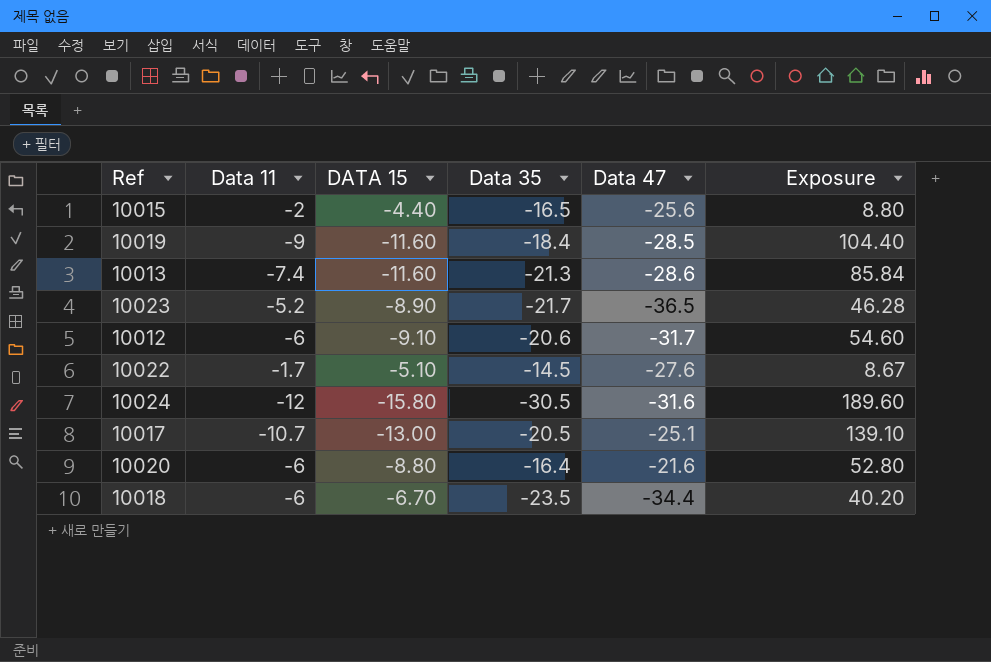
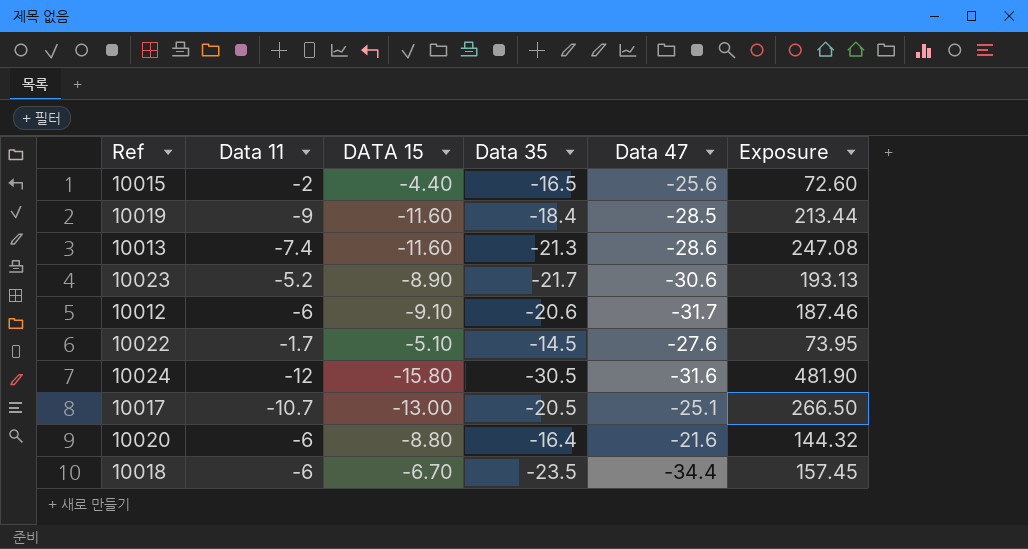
column Exposure | formula: [Data 11] * [DATA 15] -> [DATA 15] * [Data 35]
10023 | Data 47: -36.5 -> -30.6

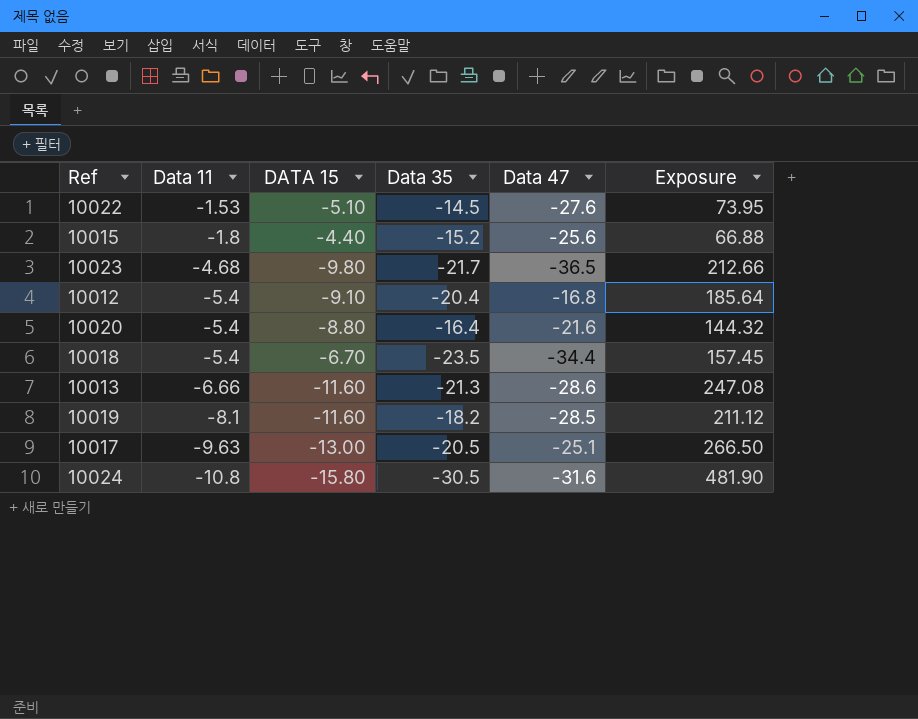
row order: none -> Data 11 descending
10022 | Data 11: -1.7 -> -1.53
10015 | Data 11: -2 -> -1.8
10015 | Data 35: -16.5 -> -15.2
10015 | Exposure: 72.60 -> 66.88
10023 | Data 11: -5.2 -> -4.68
10023 | DATA 15: -8.90 -> -9.80
10023 | Data 47: -30.6 -> -36.5
10023 | Exposure: 193.13 -> 212.66
10012 | Data 11: -6 -> -5.4
10012 | Data 35: -20.6 -> -20.4
10012 | Data 47: -31.7 -> -16.8
10012 | Exposure: 187.46 -> 185.64
10020 | Data 11: -6 -> -5.4
10018 | Data 11: -6 -> -5.4
10013 | Data 11: -7.4 -> -6.66
10019 | Data 11: -9 -> -8.1
10019 | Data 35: -18.4 -> -18.2
10019 | Exposure: 213.44 -> 211.12
10017 | Data 11: -10.7 -> -9.63
10024 | Data 11: -12 -> -10.8

